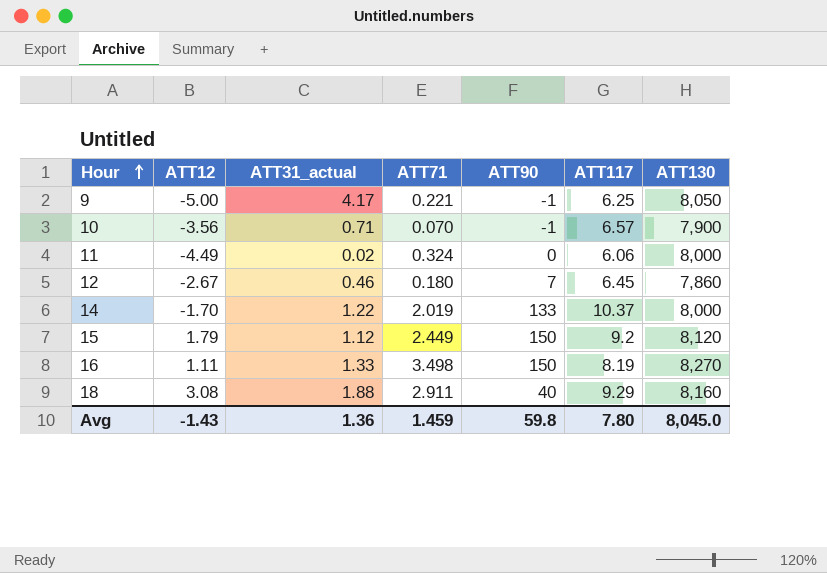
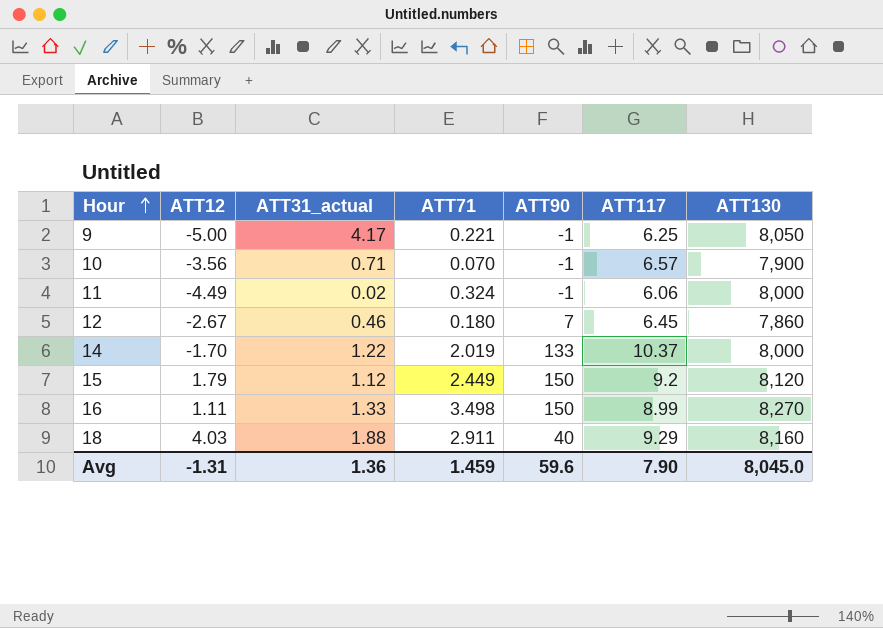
11 | ATT90: 0 -> -1
16 | ATT117: 8.19 -> 8.99
18 | ATT12: 3.08 -> 4.03
Avg | ATT12: -1.43 -> -1.31
Avg | ATT90: 59.8 -> 59.6
Avg | ATT117: 7.80 -> 7.90

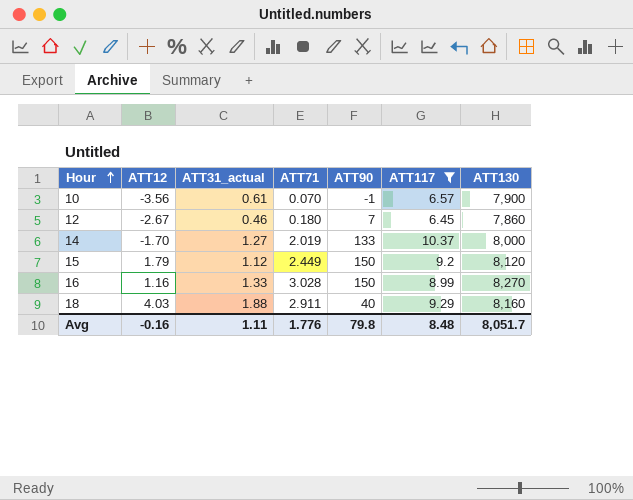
filter: none -> ATT117 >= 6.45
10 | ATT31_actual: 0.71 -> 0.61
14 | ATT31_actual: 1.22 -> 1.27
16 | ATT12: 1.11 -> 1.16
16 | ATT71: 3.498 -> 3.028
Avg | ATT12: -1.31 -> -0.16
Avg | ATT31_actual: 1.36 -> 1.11
Avg | ATT71: 1.459 -> 1.776
Avg | ATT90: 59.6 -> 79.8
Avg | ATT117: 7.90 -> 8.48
Avg | ATT130: 8,045.0 -> 8,051.7

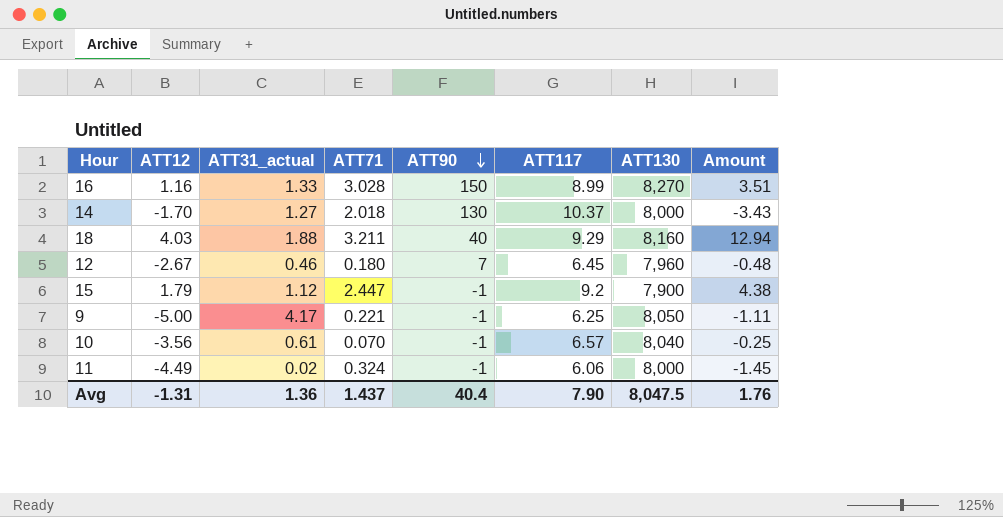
filter: ATT117 >= 6.45 -> none
row order: Hour ascending -> ATT90 descending
column Amount | formula: none -> [ATT12] * [ATT71]
14 | ATT71: 2.019 -> 2.018
14 | ATT90: 133 -> 130
18 | ATT71: 2.911 -> 3.211
12 | ATT130: 7,860 -> 7,960
15 | ATT71: 2.449 -> 2.447
15 | ATT90: 150 -> -1
15 | ATT130: 8,120 -> 7,900
10 | ATT130: 7,900 -> 8,040
Avg | ATT12: -0.16 -> -1.31
Avg | ATT31_actual: 1.11 -> 1.36
Avg | ATT71: 1.776 -> 1.437
Avg | ATT90: 79.8 -> 40.4
Avg | ATT117: 8.48 -> 7.90
Avg | ATT130: 8,051.7 -> 8,047.5

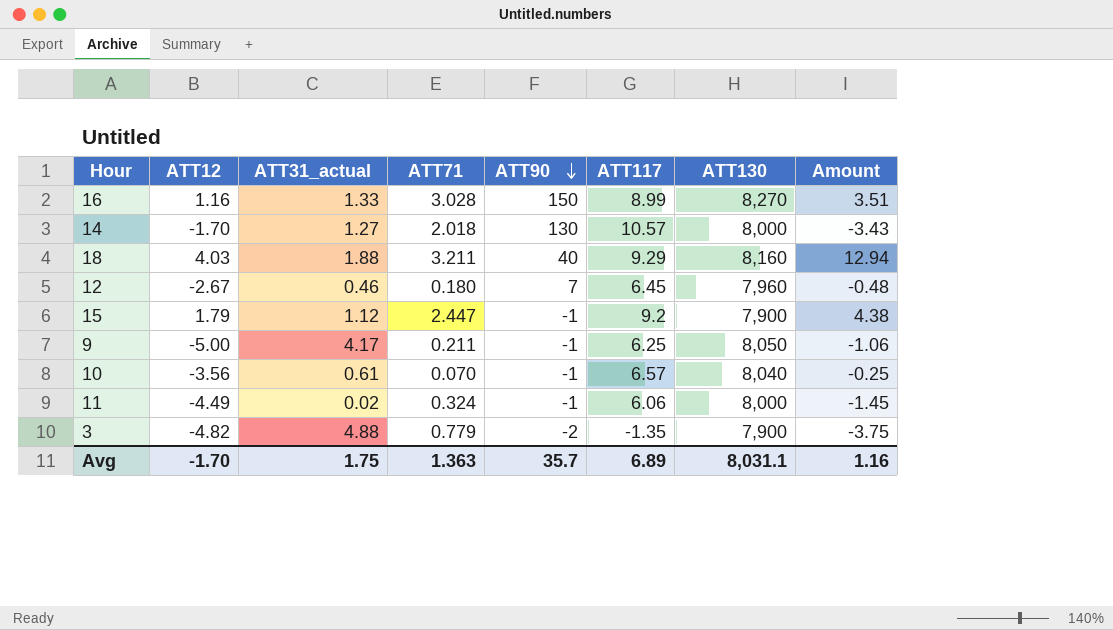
14 | ATT117: 10.37 -> 10.57
9 | ATT71: 0.221 -> 0.211
9 | Amount: -1.11 -> -1.06
row 3: none -> -4.82 | 4.88 | 0.779 | -2 | -1.35 | 7,900 | -3.75
Avg | ATT12: -1.31 -> -1.70
Avg | ATT31_actual: 1.36 -> 1.75
Avg | ATT71: 1.437 -> 1.363
Avg | ATT90: 40.4 -> 35.7
Avg | ATT117: 7.90 -> 6.89
Avg | ATT130: 8,047.5 -> 8,031.1
Avg | Amount: 1.76 -> 1.16

